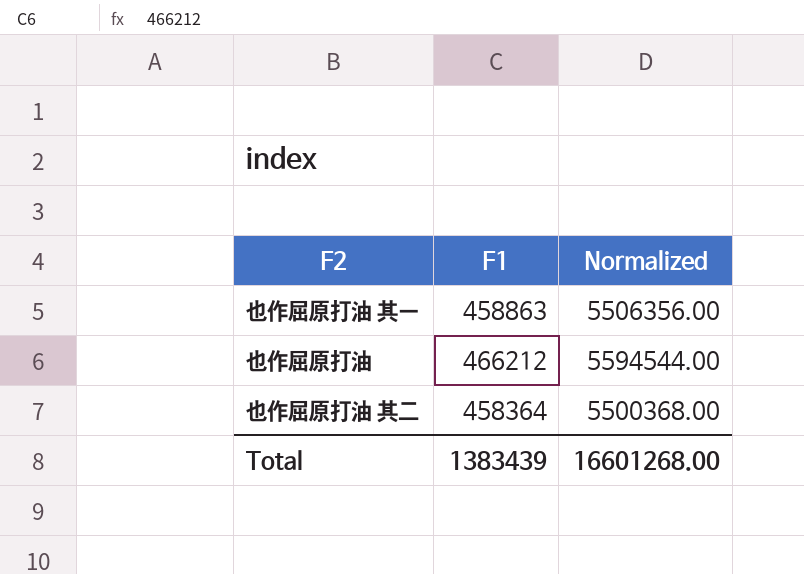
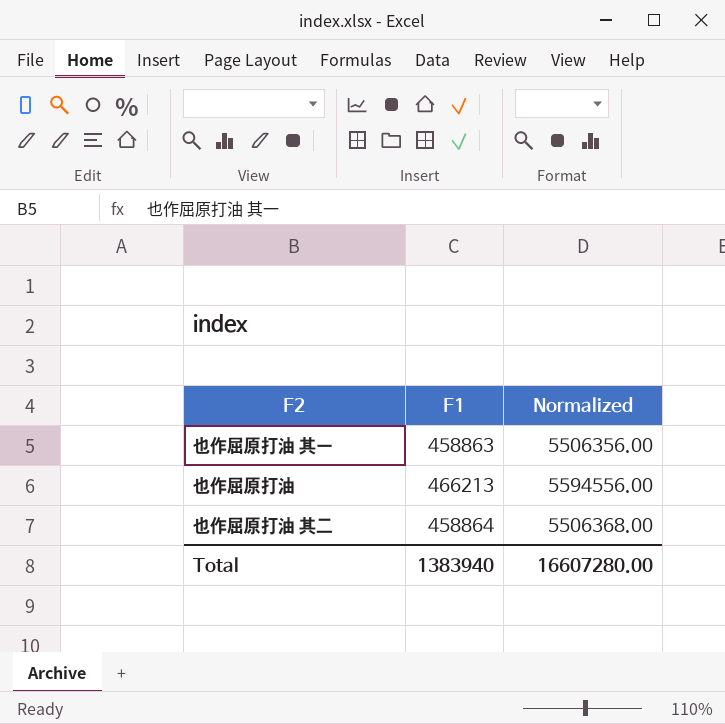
也作屈原打油 | F1: 466212 -> 466213
也作屈原打油 | Normalized: 5594544.00 -> 5594556.00
也作屈原打油 其二 | F1: 458364 -> 458864
也作屈原打油 其二 | Normalized: 5500368.00 -> 5506368.00
Total | F1: 1383439 -> 1383940
Total | Normalized: 16601268.00 -> 16607280.00

